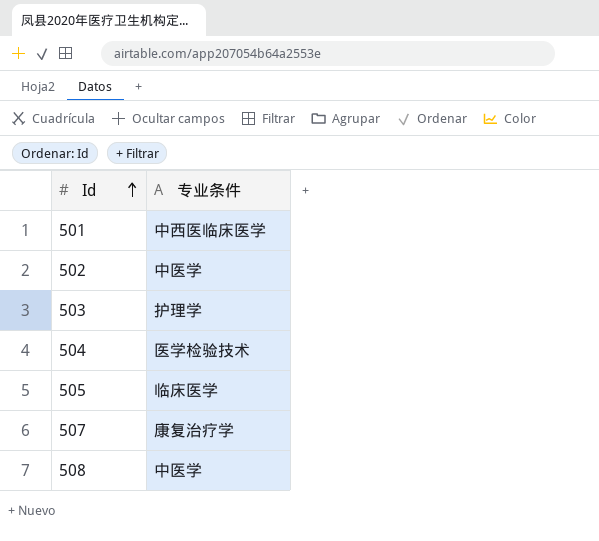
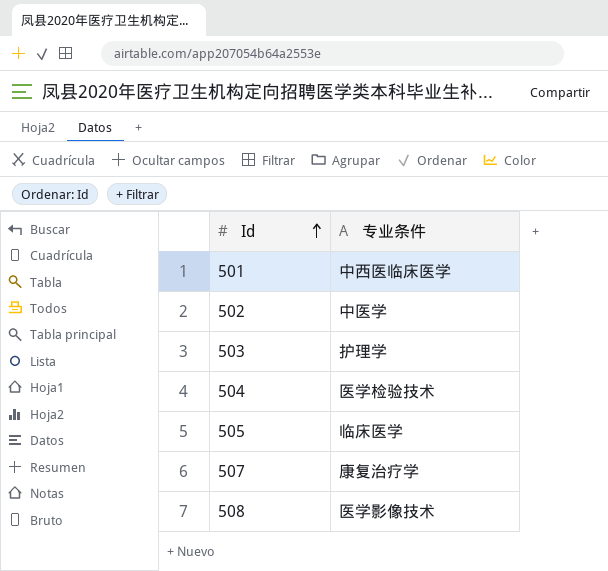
508 | 专业条件: 中医学 -> 医学影像技术

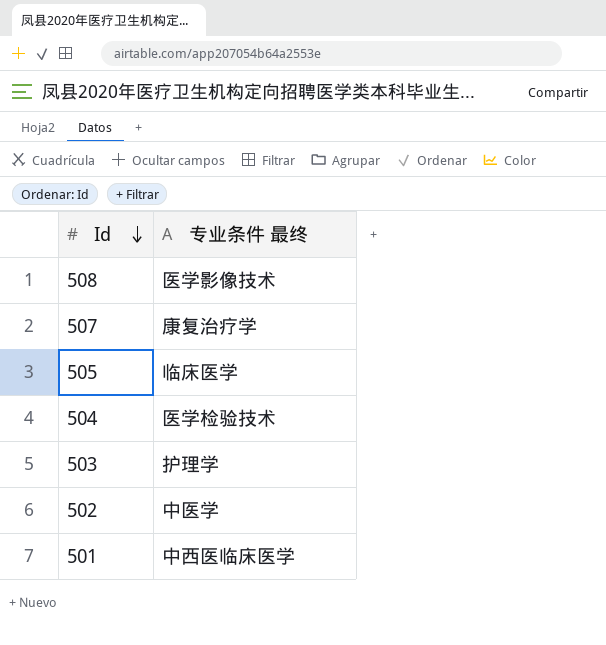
row order: Id ascending -> Id descending
column name: 专业条件 -> 专业条件 最终

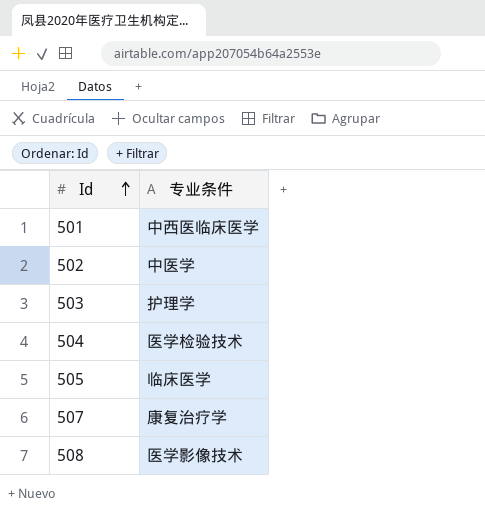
row order: Id descending -> Id ascending
column name: 专业条件 最终 -> 专业条件

